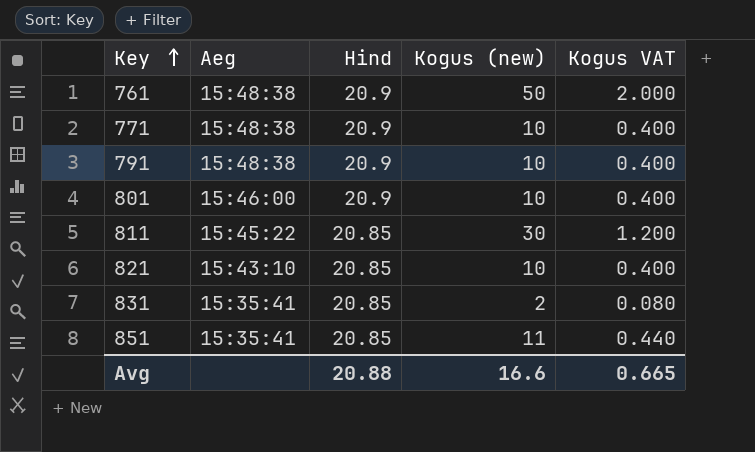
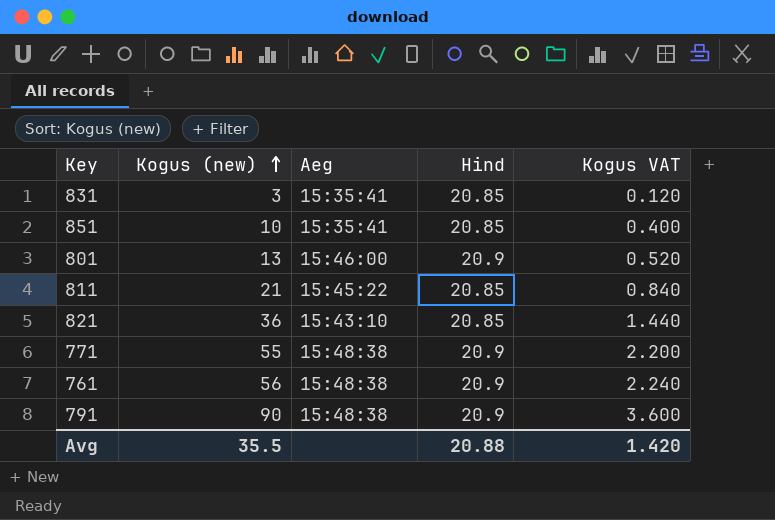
row order: Key ascending -> Kogus (new) ascending
column Kogus (new) | position: 4 -> 2
831 | Kogus (new): 2 -> 3
831 | Kogus VAT: 0.080 -> 0.120
851 | Kogus (new): 11 -> 10
851 | Kogus VAT: 0.440 -> 0.400
801 | Kogus (new): 10 -> 13
801 | Kogus VAT: 0.400 -> 0.520
811 | Kogus (new): 30 -> 21
811 | Kogus VAT: 1.200 -> 0.840
821 | Kogus (new): 10 -> 36
821 | Kogus VAT: 0.400 -> 1.440
771 | Kogus (new): 10 -> 55
771 | Kogus VAT: 0.400 -> 2.200
761 | Kogus (new): 50 -> 56
761 | Kogus VAT: 2.000 -> 2.240
791 | Kogus (new): 10 -> 90
791 | Kogus VAT: 0.400 -> 3.600
Avg | Kogus (new): 16.6 -> 35.5
Avg | Kogus VAT: 0.665 -> 1.420

